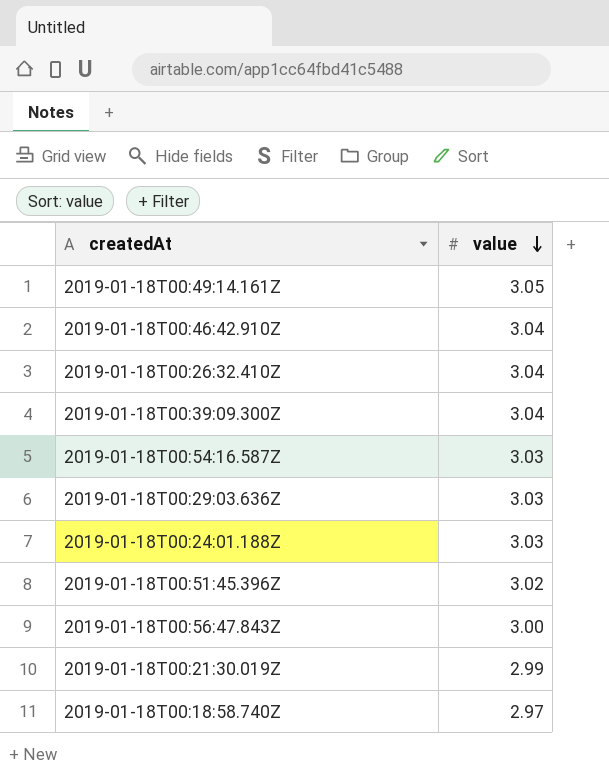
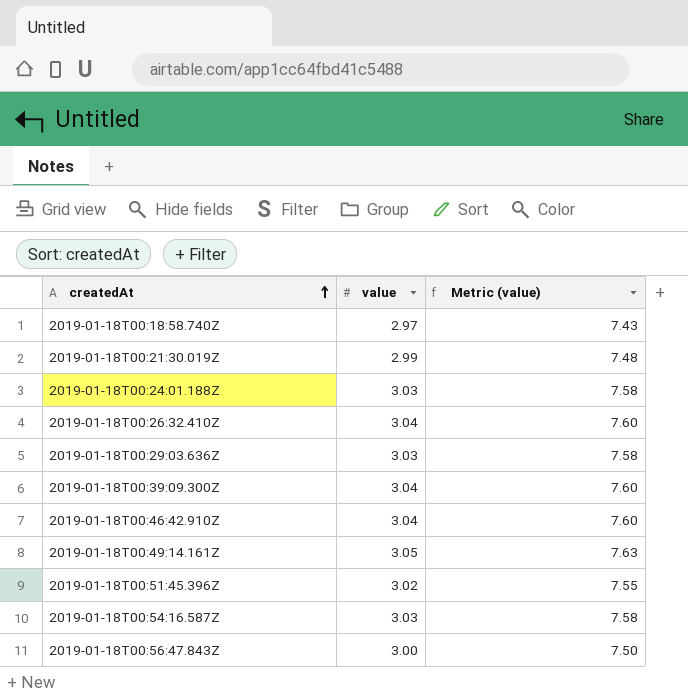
row order: value descending -> createdAt ascending
column Metric (value) | formula: none -> [value] * 2.5

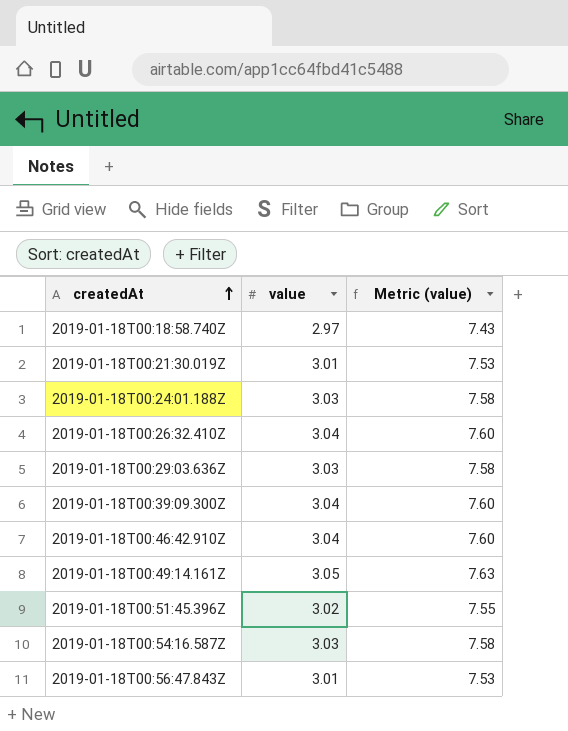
2019-01-18T00:21:30.019Z | value: 2.99 -> 3.01
2019-01-18T00:21:30.019Z | Metric (value): 7.48 -> 7.53
2019-01-18T00:56:47.843Z | value: 3.00 -> 3.01
2019-01-18T00:56:47.843Z | Metric (value): 7.50 -> 7.53

